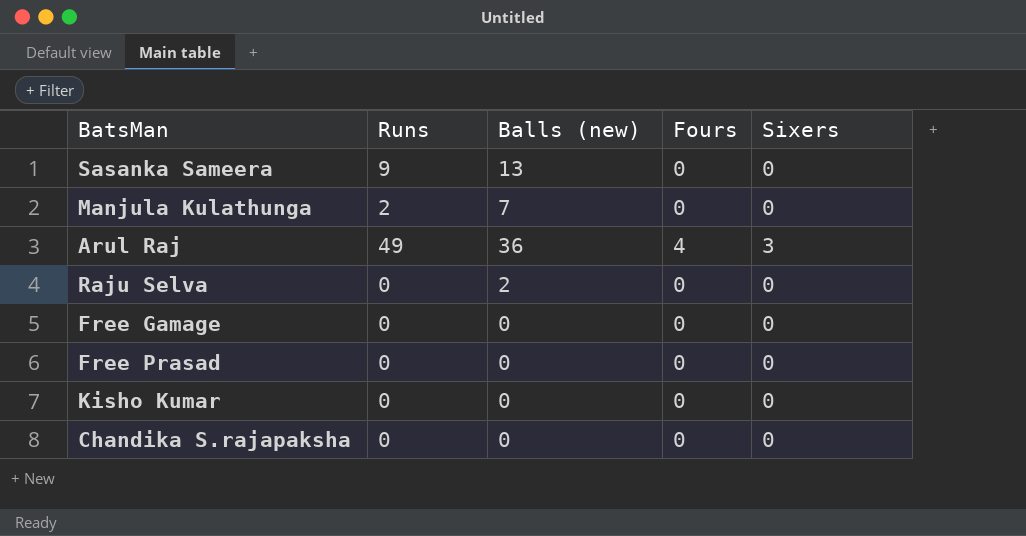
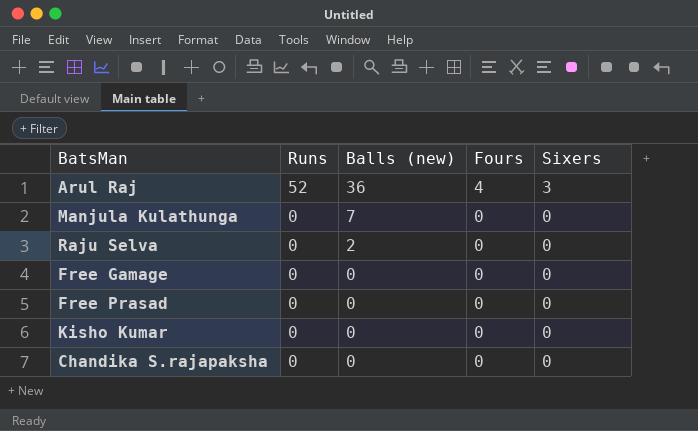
row order: none -> Runs descending
row Sasanka Sameera: 9 | 13 | 0 | 0 -> none
Arul Raj | Runs: 49 -> 52
Manjula Kulathunga | Runs: 2 -> 0

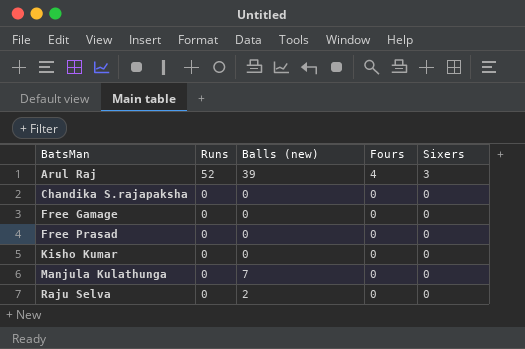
row order: Runs descending -> BatsMan ascending
Arul Raj | Balls (new): 36 -> 39

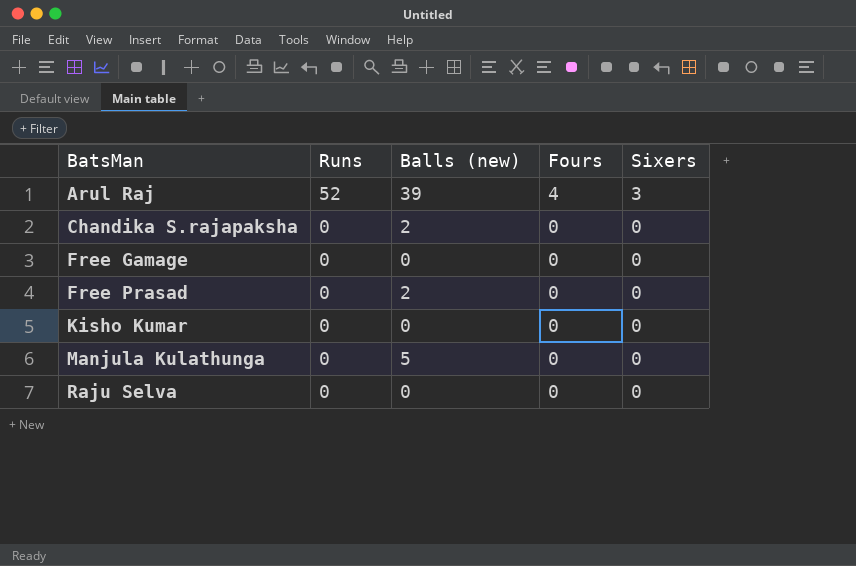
Chandika S.rajapaksha | Balls (new): 0 -> 2
Free Prasad | Balls (new): 0 -> 2
Manjula Kulathunga | Balls (new): 7 -> 5
Raju Selva | Balls (new): 2 -> 0

